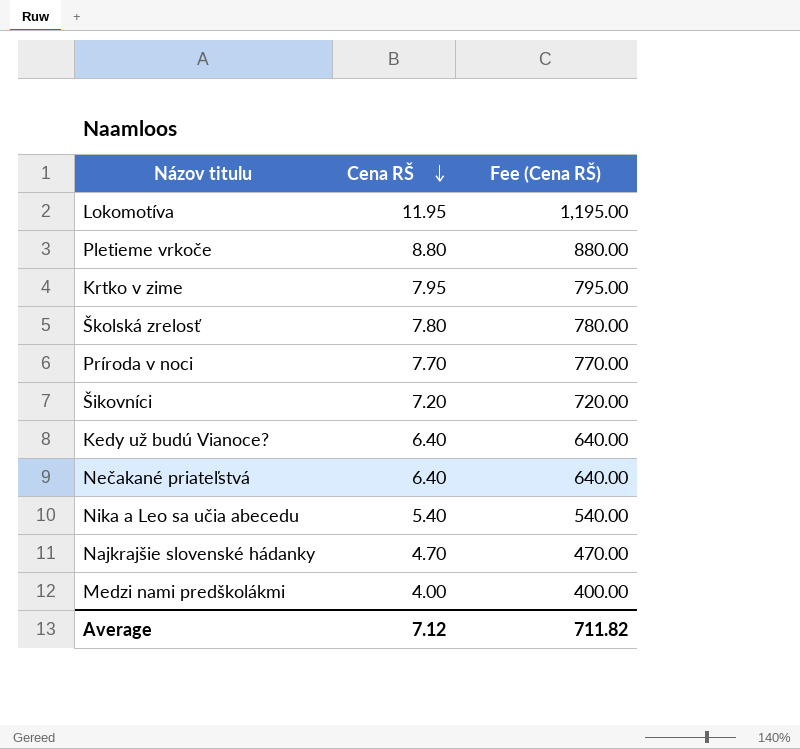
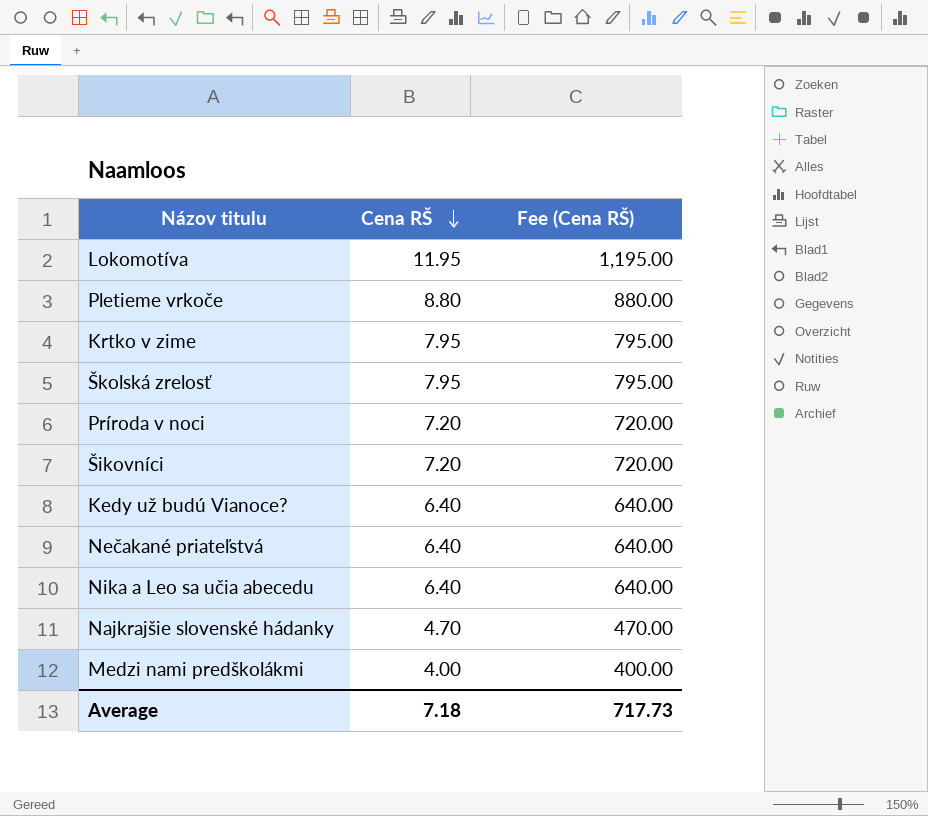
Školská zrelosť | Cena RŠ: 7.80 -> 7.95
Školská zrelosť | Fee (Cena RŠ): 780.00 -> 795.00
Príroda v noci | Cena RŠ: 7.70 -> 7.20
Príroda v noci | Fee (Cena RŠ): 770.00 -> 720.00
Nika a Leo sa učia abecedu | Cena RŠ: 5.40 -> 6.40
Nika a Leo sa učia abecedu | Fee (Cena RŠ): 540.00 -> 640.00
Average | Cena RŠ: 7.12 -> 7.18
Average | Fee (Cena RŠ): 711.82 -> 717.73

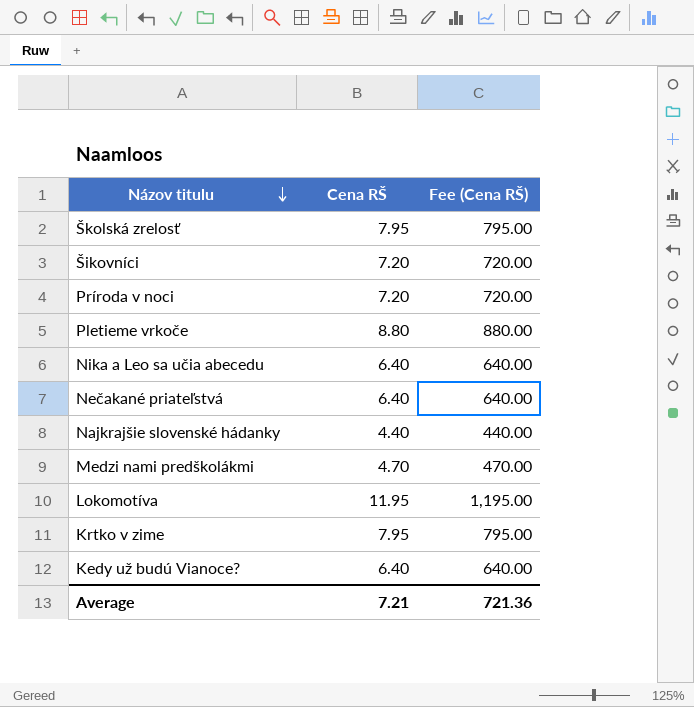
row order: Cena RŠ descending -> Názov titulu descending
Najkrajšie slovenské hádanky | Cena RŠ: 4.70 -> 4.40
Najkrajšie slovenské hádanky | Fee (Cena RŠ): 470.00 -> 440.00
Medzi nami predškolákmi | Cena RŠ: 4.00 -> 4.70
Medzi nami predškolákmi | Fee (Cena RŠ): 400.00 -> 470.00
Average | Cena RŠ: 7.18 -> 7.21
Average | Fee (Cena RŠ): 717.73 -> 721.36

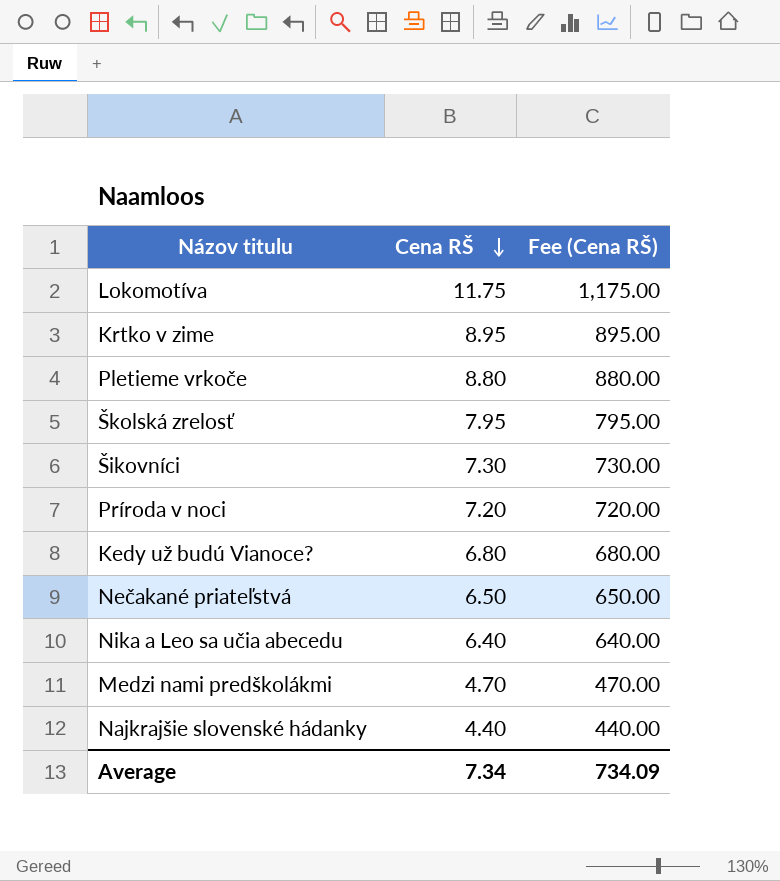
row order: Názov titulu descending -> Cena RŠ descending
Lokomotíva | Cena RŠ: 11.95 -> 11.75
Lokomotíva | Fee (Cena RŠ): 1,195.00 -> 1,175.00
Krtko v zime | Cena RŠ: 7.95 -> 8.95
Krtko v zime | Fee (Cena RŠ): 795.00 -> 895.00
Šikovníci | Cena RŠ: 7.20 -> 7.30
Šikovníci | Fee (Cena RŠ): 720.00 -> 730.00
Kedy už budú Vianoce? | Cena RŠ: 6.40 -> 6.80
Kedy už budú Vianoce? | Fee (Cena RŠ): 640.00 -> 680.00
Nečakané priateľstvá | Cena RŠ: 6.40 -> 6.50
Nečakané priateľstvá | Fee (Cena RŠ): 640.00 -> 650.00
Average | Cena RŠ: 7.21 -> 7.34
Average | Fee (Cena RŠ): 721.36 -> 734.09

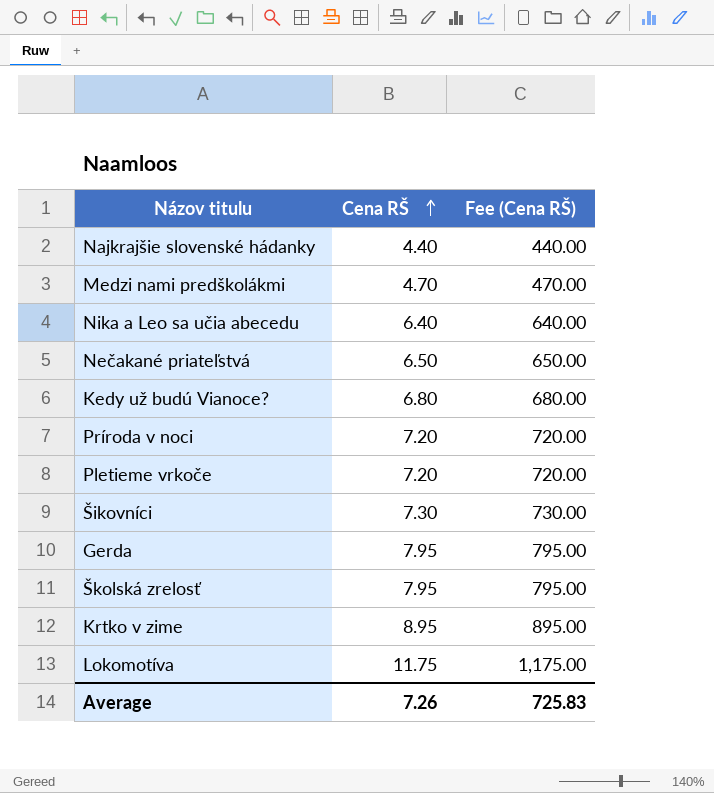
row order: Cena RŠ descending -> Cena RŠ ascending
Pletieme vrkoče | Cena RŠ: 8.80 -> 7.20
Pletieme vrkoče | Fee (Cena RŠ): 880.00 -> 720.00
row Gerda: none -> 7.95 | 795.00
Average | Cena RŠ: 7.34 -> 7.26
Average | Fee (Cena RŠ): 734.09 -> 725.83

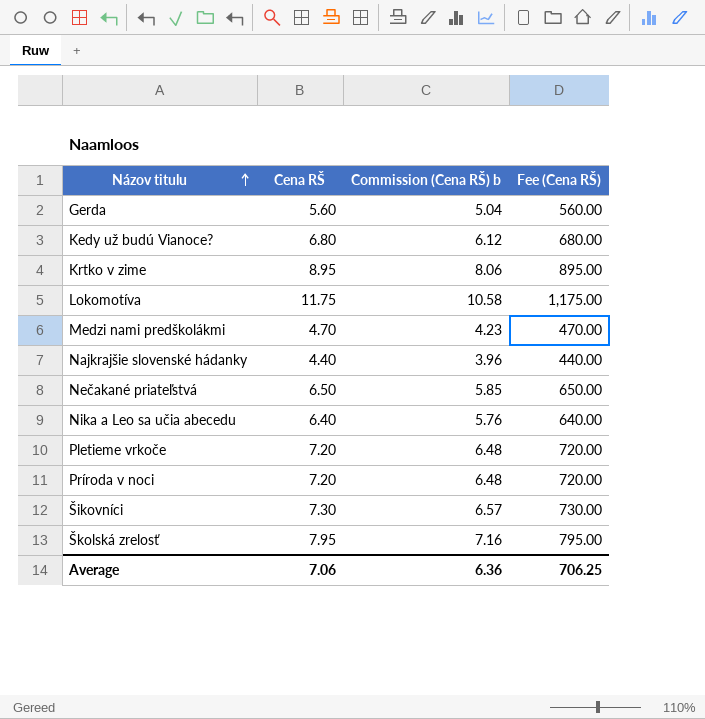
row order: Cena RŠ ascending -> Názov titulu ascending
column Commission (Cena RŠ) b | formula: none -> [Cena RŠ] * 0.9
Gerda | Cena RŠ: 7.95 -> 5.60
Gerda | Fee (Cena RŠ): 795.00 -> 560.00
Average | Cena RŠ: 7.26 -> 7.06
Average | Fee (Cena RŠ): 725.83 -> 706.25

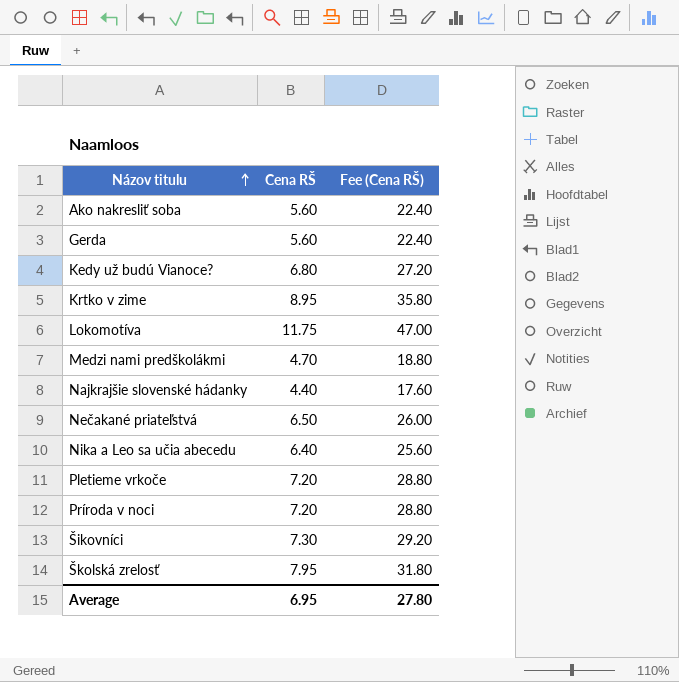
column Commission (Cena RŠ) b | formula: [Cena RŠ] * 0.9 -> none
column Fee (Cena RŠ) | formula: [Cena RŠ] * 100 -> [Cena RŠ] * 4
row Ako nakresliť soba: none -> 5.60 | 22.40
Average | Cena RŠ: 7.06 -> 6.95
Average | Fee (Cena RŠ): 706.25 -> 27.80

